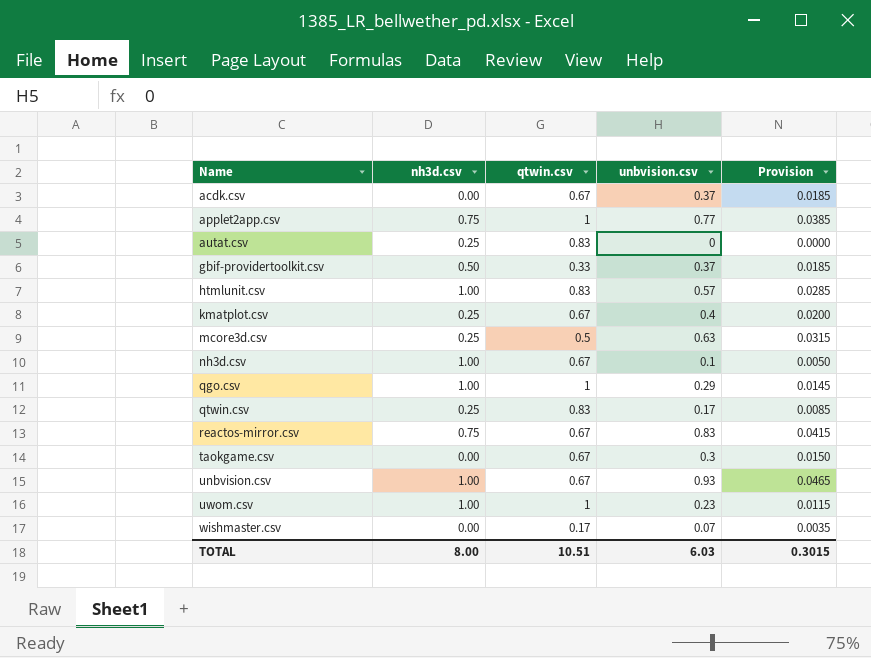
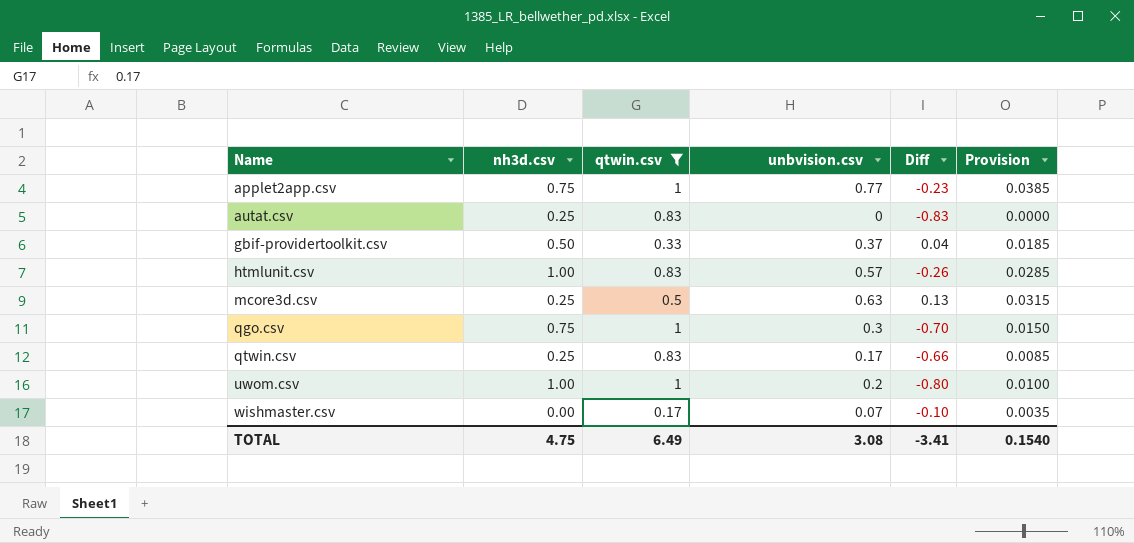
filter: none -> qtwin.csv != 0.67
column Diff | formula: none -> [unbvision.csv] - [qtwin.csv]
qgo.csv | nh3d.csv: 1.00 -> 0.75
qgo.csv | unbvision.csv: 0.29 -> 0.3
qgo.csv | Provision: 0.0145 -> 0.0150
uwom.csv | unbvision.csv: 0.23 -> 0.2
uwom.csv | Provision: 0.0115 -> 0.0100
TOTAL | nh3d.csv: 8.00 -> 4.75
TOTAL | qtwin.csv: 10.51 -> 6.49
TOTAL | unbvision.csv: 6.03 -> 3.08
TOTAL | Provision: 0.3015 -> 0.1540

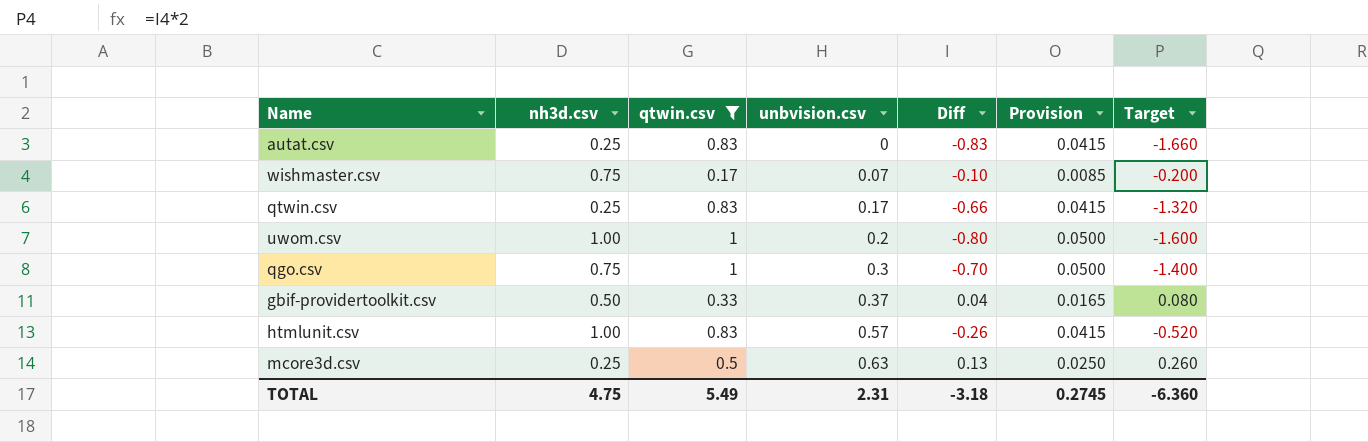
row order: Name ascending -> unbvision.csv ascending
column Provision | formula: [unbvision.csv] * 0.05 -> [qtwin.csv] * 0.05
column Target | formula: none -> [Diff] * 2
row applet2app.csv: 0.75 | 1 | 0.77 | -0.23 | 0.0385 -> none
wishmaster.csv | nh3d.csv: 0.00 -> 0.75
TOTAL | qtwin.csv: 6.49 -> 5.49
TOTAL | unbvision.csv: 3.08 -> 2.31
TOTAL | Diff: -3.41 -> -3.18
TOTAL | Provision: 0.1540 -> 0.2745

